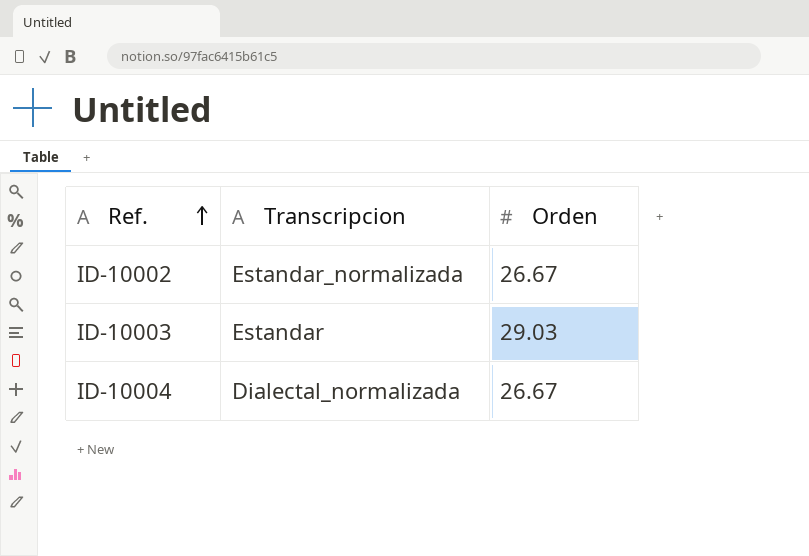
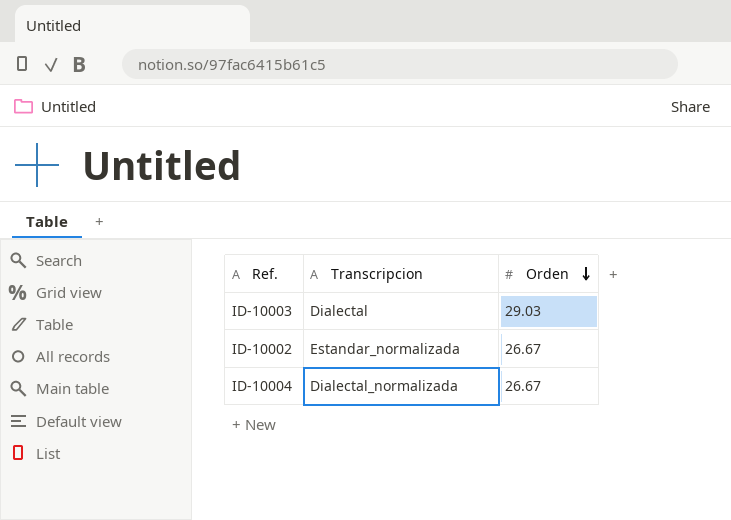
row order: Ref. ascending -> Orden descending
ID-10003 | Transcripcion: Estandar -> Dialectal

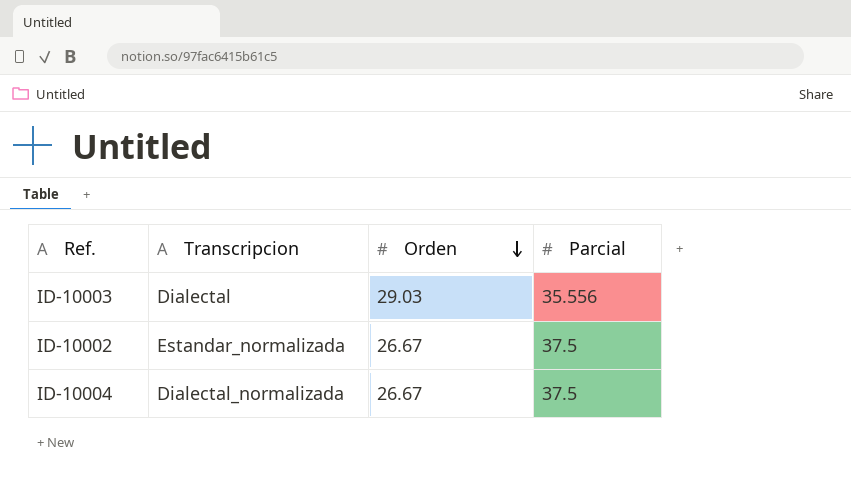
column Parcial | position: none -> 4

